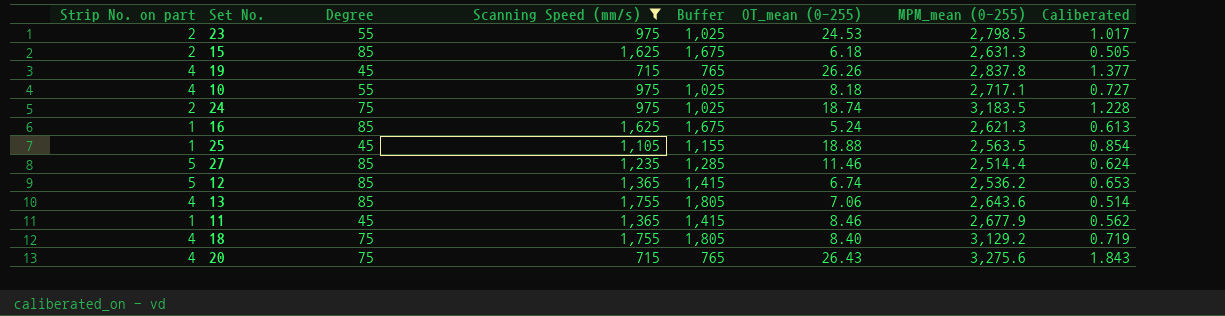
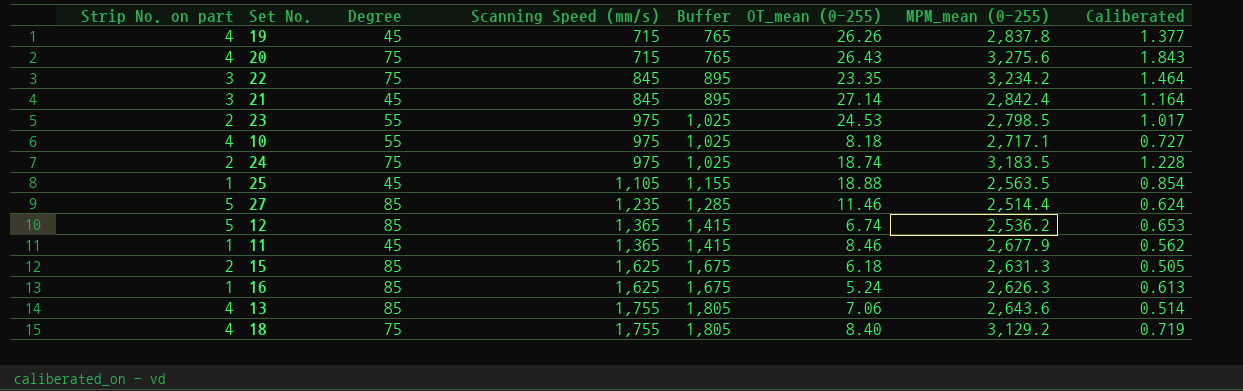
filter: Scanning Speed (mm/s) != 845 -> none
row order: none -> Scanning Speed (mm/s) ascending
16 | MPM_mean (0-255): 2,621.3 -> 2,626.3

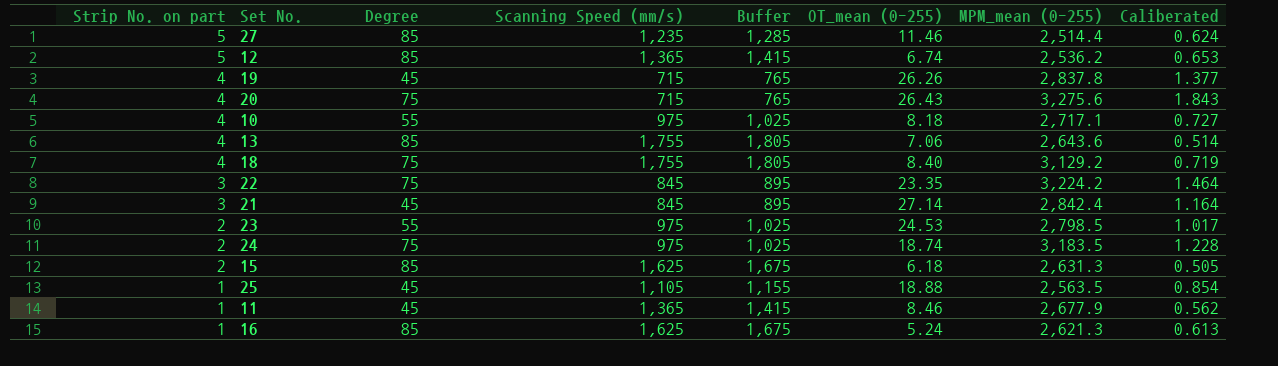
row order: Scanning Speed (mm/s) ascending -> Strip No. on part descending
22 | MPM_mean (0-255): 3,234.2 -> 3,224.2
16 | MPM_mean (0-255): 2,626.3 -> 2,621.3

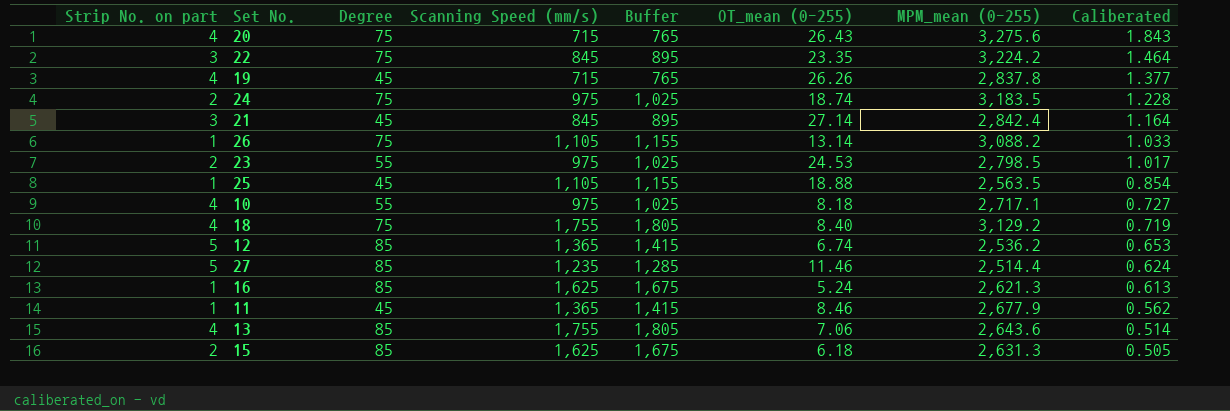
row order: Strip No. on part descending -> Caliberated descending
row 26: none -> 1 | 75 | 1,105 | 1,155 | 13.14 | 3,088.2 | 1.033

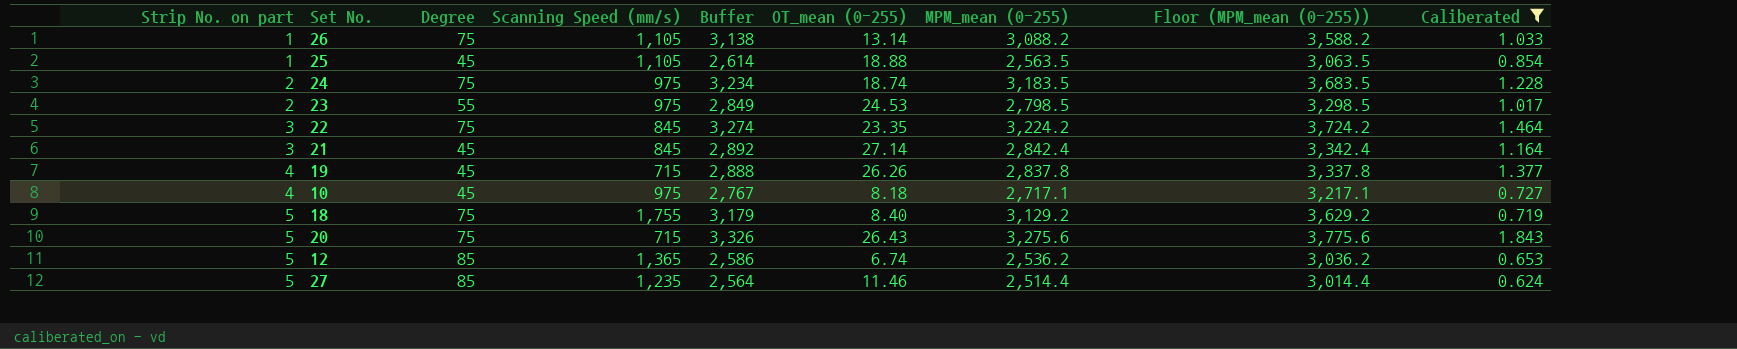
filter: none -> Caliberated >= 0.624
row order: Caliberated descending -> Strip No. on part ascending
column Buffer | formula: [Scanning Speed (mm/s)] + 50 -> [MPM_mean (0-255)] + 50
column Floor (MPM_mean (0-255)) | formula: none -> [MPM_mean (0-255)] + 500
10 | Degree: 55 -> 45
18 | Strip No. on part: 4 -> 5
20 | Strip No. on part: 4 -> 5

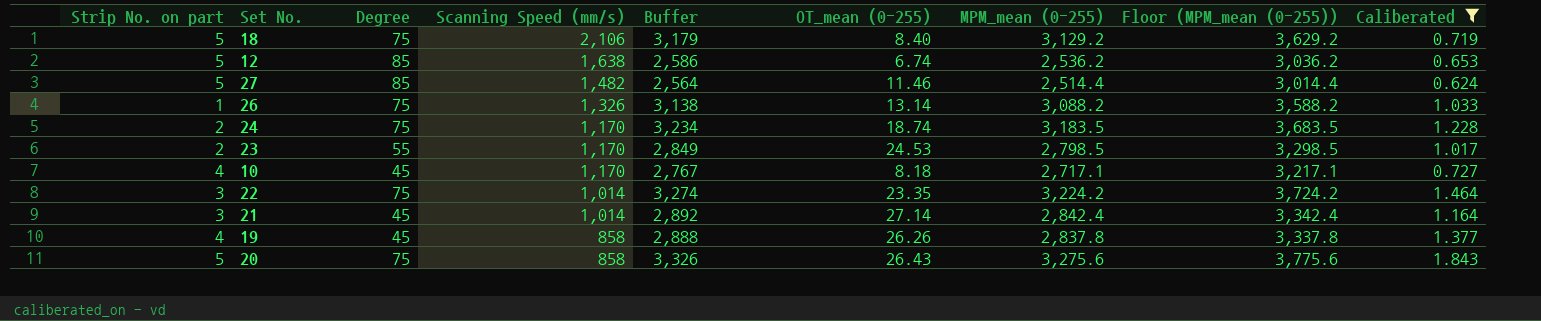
row order: Strip No. on part ascending -> Scanning Speed (mm/s) descending
row 25: 1 | 45 | 1,105 | 2,614 | 18.88 | 2,563.5 | 3,063.5 | 0.854 -> none
18 | Scanning Speed (mm/s): 1,755 -> 2,106
12 | Scanning Speed (mm/s): 1,365 -> 1,638
27 | Scanning Speed (mm/s): 1,235 -> 1,482
26 | Scanning Speed (mm/s): 1,105 -> 1,326
24 | Scanning Speed (mm/s): 975 -> 1,170
23 | Scanning Speed (mm/s): 975 -> 1,170
10 | Scanning Speed (mm/s): 975 -> 1,170
22 | Scanning Speed (mm/s): 845 -> 1,014
21 | Scanning Speed (mm/s): 845 -> 1,014
19 | Scanning Speed (mm/s): 715 -> 858
20 | Scanning Speed (mm/s): 715 -> 858

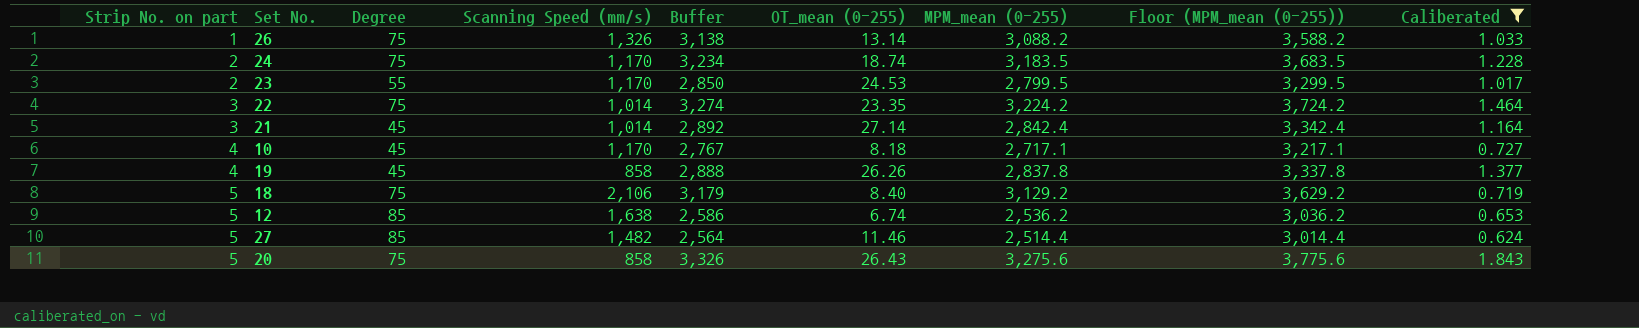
row order: Scanning Speed (mm/s) descending -> Strip No. on part ascending
23 | Buffer: 2,849 -> 2,850
23 | MPM_mean (0-255): 2,798.5 -> 2,799.5
23 | Floor (MPM_mean (0-255)): 3,298.5 -> 3,299.5

